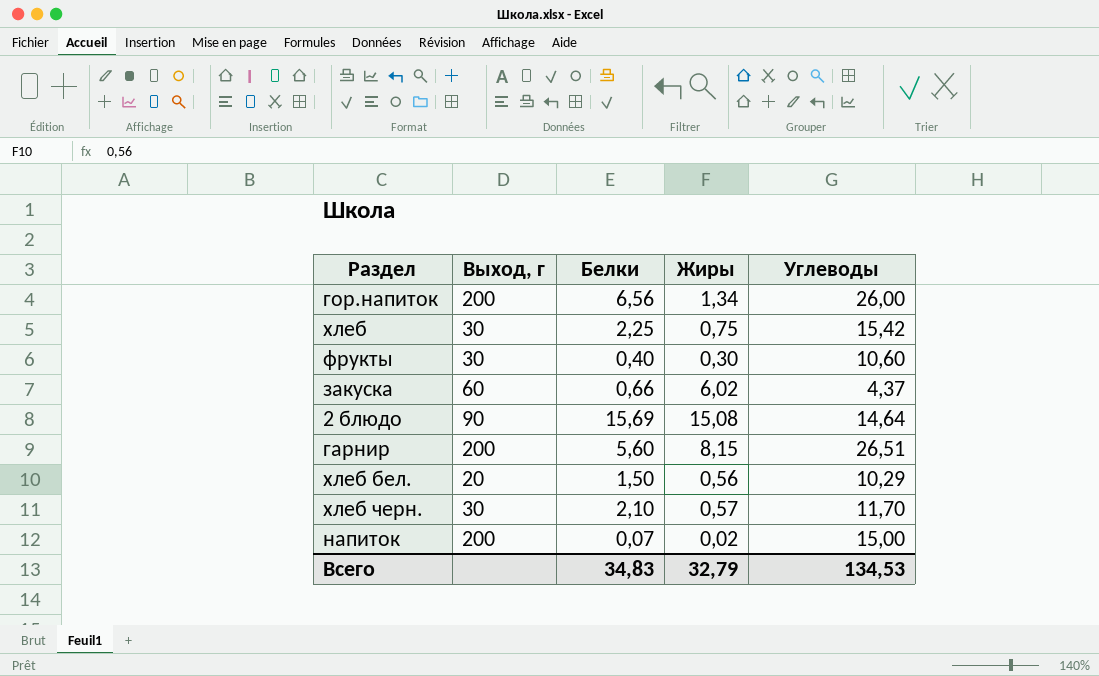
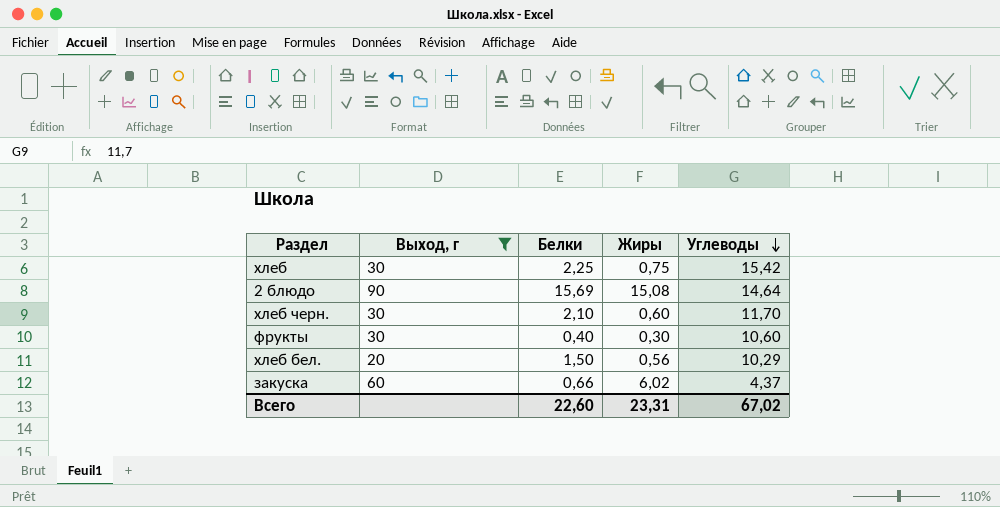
filter: none -> Выход, г != 200
row order: none -> Углеводы descending
хлеб черн. | Жиры: 0,57 -> 0,60
Всего | Белки: 34,83 -> 22,60
Всего | Жиры: 32,79 -> 23,31
Всего | Углеводы: 134,53 -> 67,02

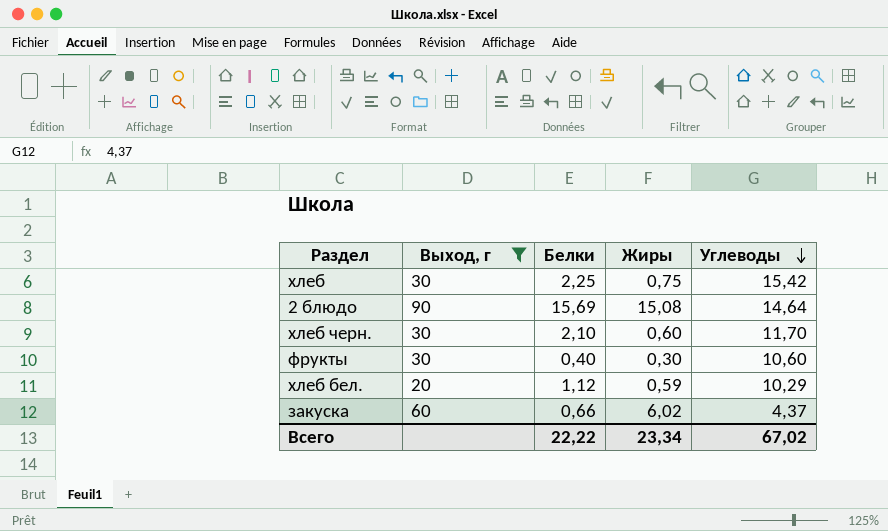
хлеб бел. | Белки: 1,50 -> 1,12
хлеб бел. | Жиры: 0,56 -> 0,59
Всего | Белки: 22,60 -> 22,22
Всего | Жиры: 23,31 -> 23,34

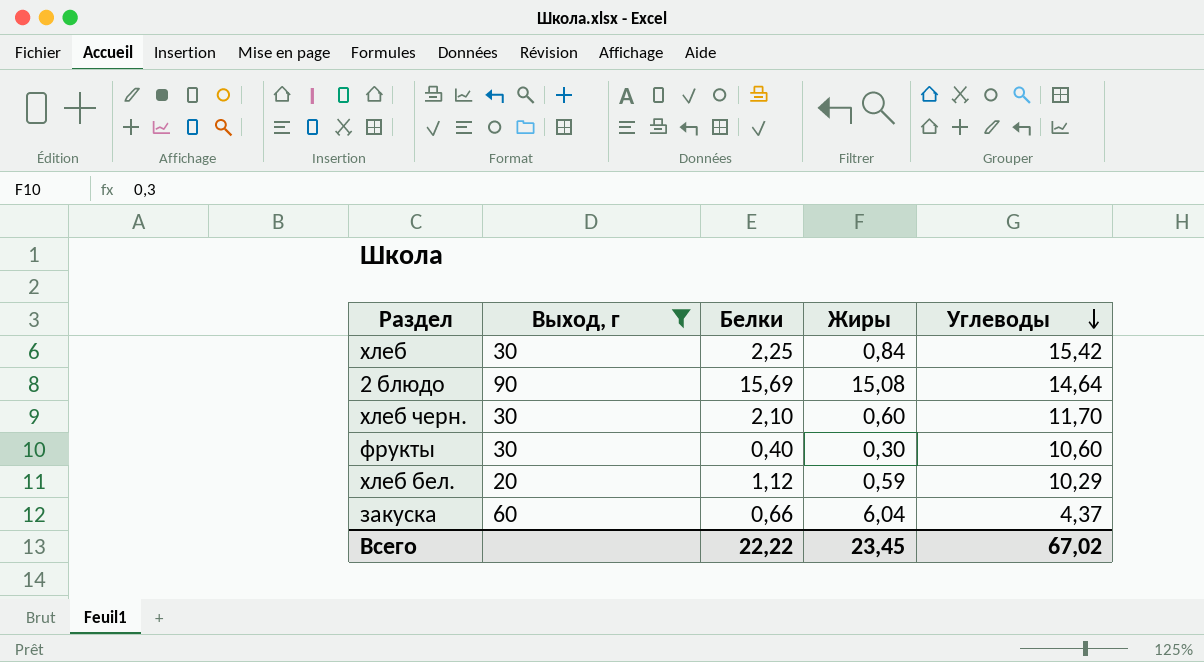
хлеб | Жиры: 0,75 -> 0,84
закуска | Жиры: 6,02 -> 6,04
Всего | Жиры: 23,34 -> 23,45

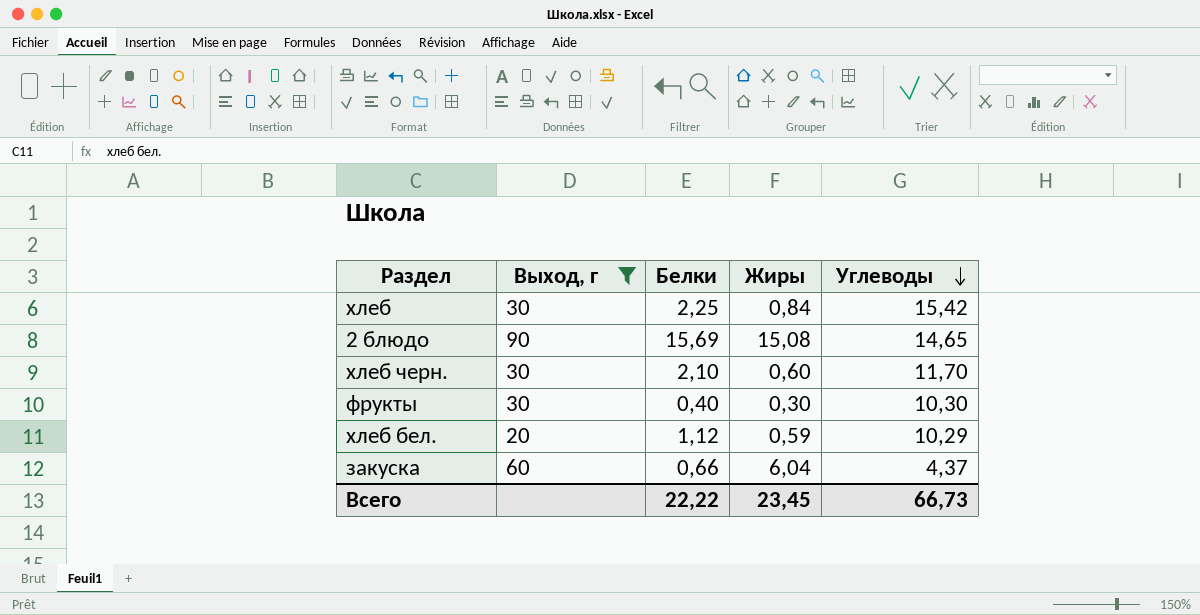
2 блюдо | Углеводы: 14,64 -> 14,65
фрукты | Углеводы: 10,60 -> 10,30
Всего | Углеводы: 67,02 -> 66,73

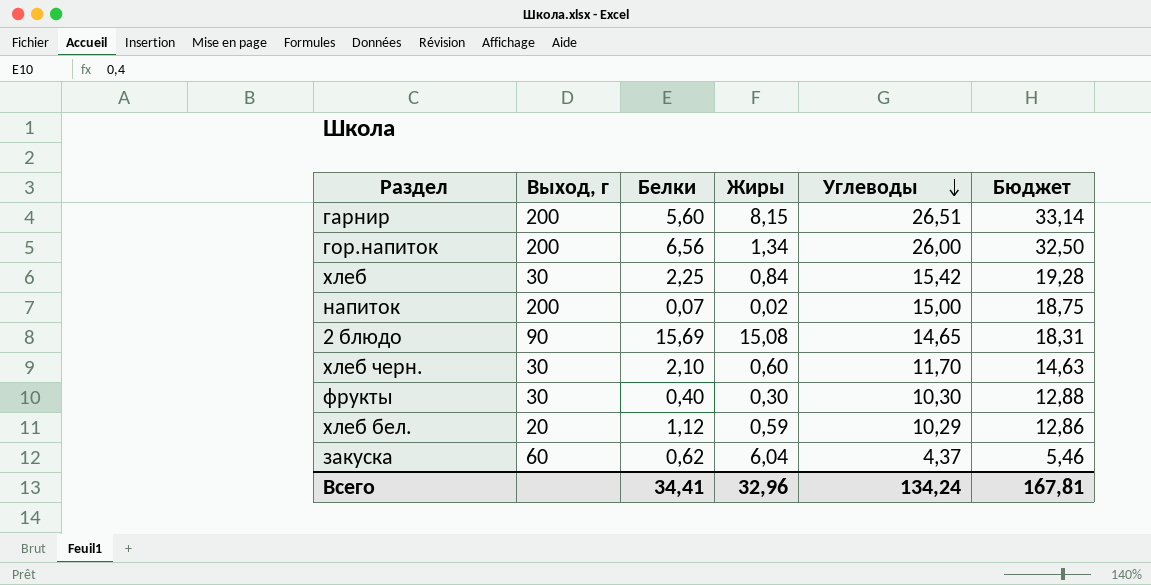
filter: Выход, г != 200 -> none
column Бюджет | formula: none -> [Углеводы] * 1,25
закуска | Белки: 0,66 -> 0,62
Всего | Белки: 22,22 -> 34,41
Всего | Жиры: 23,45 -> 32,96
Всего | Углеводы: 66,73 -> 134,24

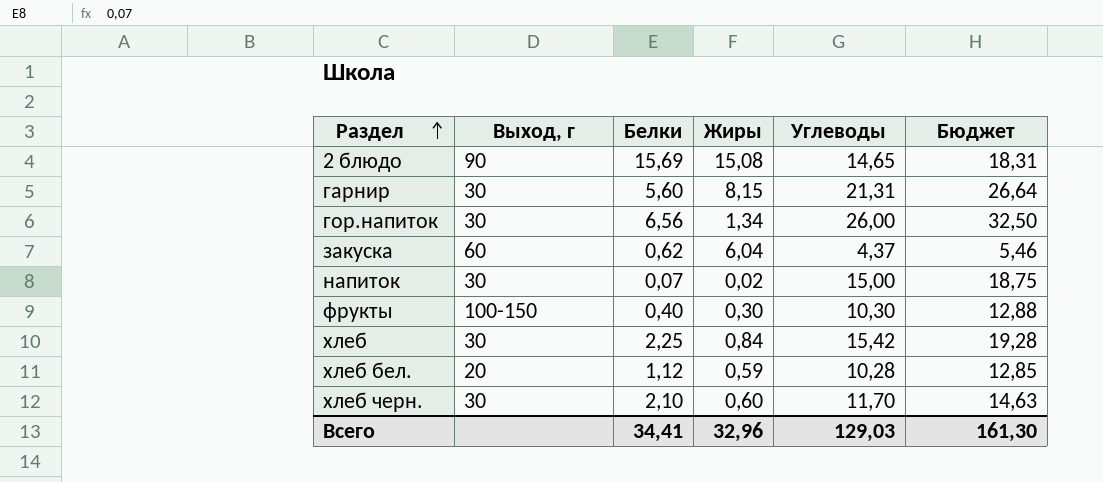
row order: Углеводы descending -> Раздел ascending
гарнир | Выход, г: 200 -> 30
гарнир | Углеводы: 26,51 -> 21,31
гарнир | Бюджет: 33,14 -> 26,64
гор.напиток | Выход, г: 200 -> 30
напиток | Выход, г: 200 -> 30
фрукты | Выход, г: 30 -> 100-150
хлеб бел. | Углеводы: 10,29 -> 10,28
хлеб бел. | Бюджет: 12,86 -> 12,85
Всего | Углеводы: 134,24 -> 129,03
Всего | Бюджет: 167,81 -> 161,30

